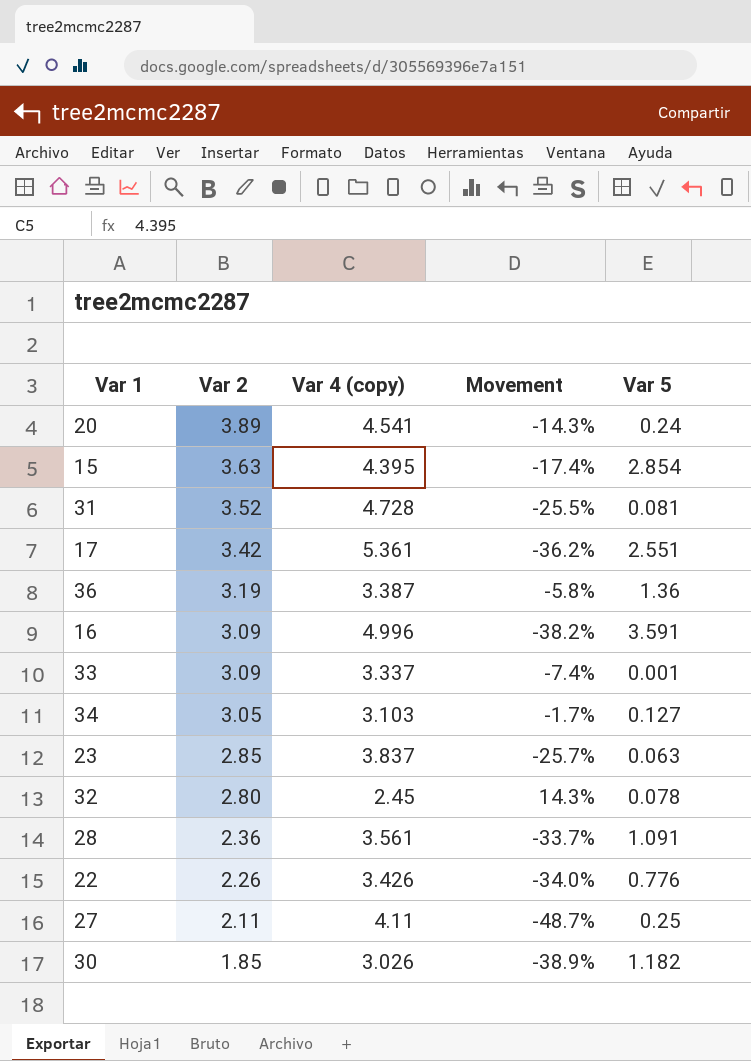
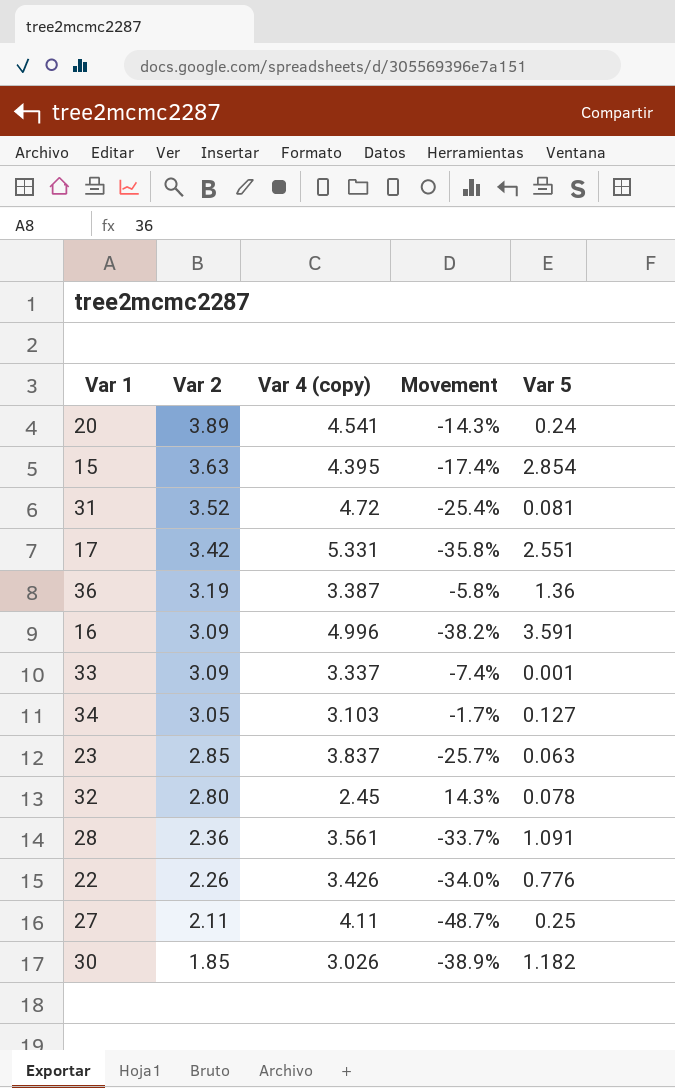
31 | Var 4 (copy): 4.728 -> 4.72
31 | Movement: -25.5% -> -25.4%
17 | Var 4 (copy): 5.361 -> 5.331
17 | Movement: -36.2% -> -35.8%

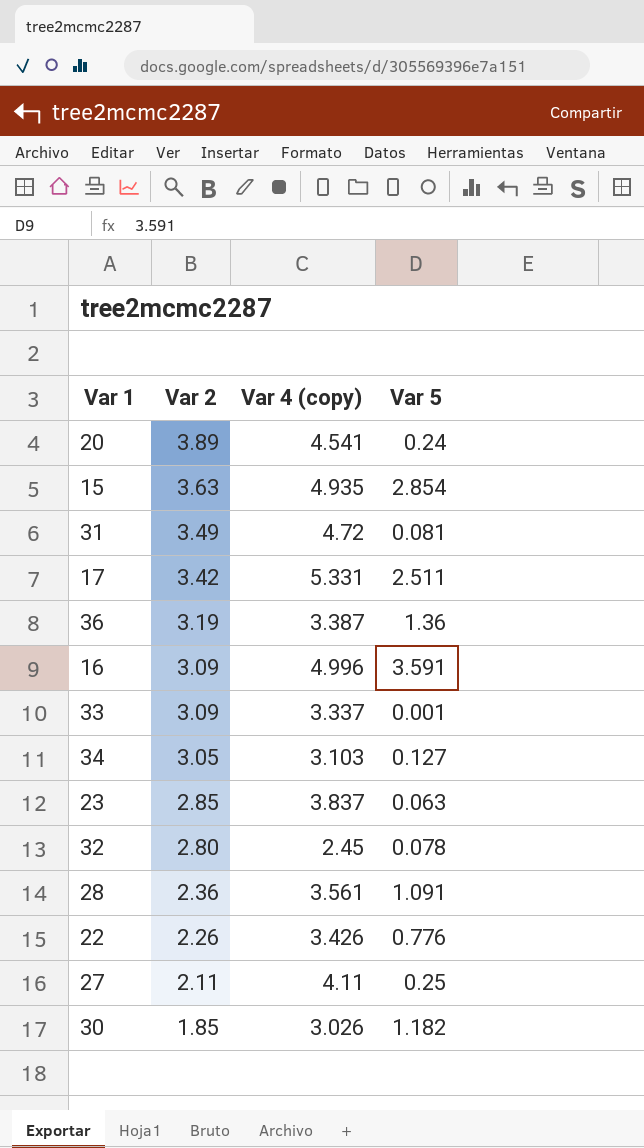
column Movement | formula: ([Var 2] - [Var 4 (copy)]) / [Var 4 (copy)] -> none
15 | Var 4 (copy): 4.395 -> 4.935
31 | Var 2: 3.52 -> 3.49
17 | Var 5: 2.551 -> 2.511

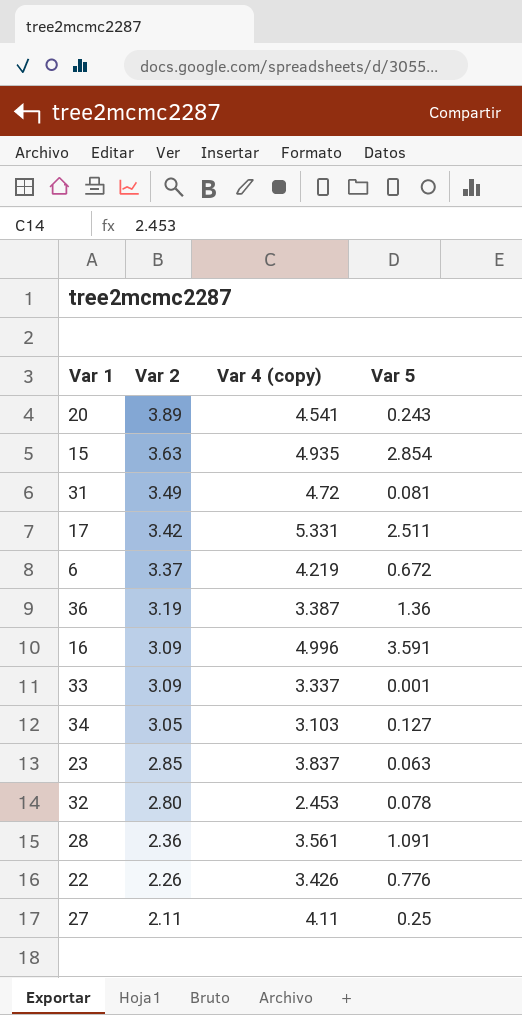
row 30: 1.85 | 3.026 | 1.182 -> none
20 | Var 5: 0.24 -> 0.243
row 6: none -> 3.37 | 4.219 | 0.672
32 | Var 4 (copy): 2.45 -> 2.453

